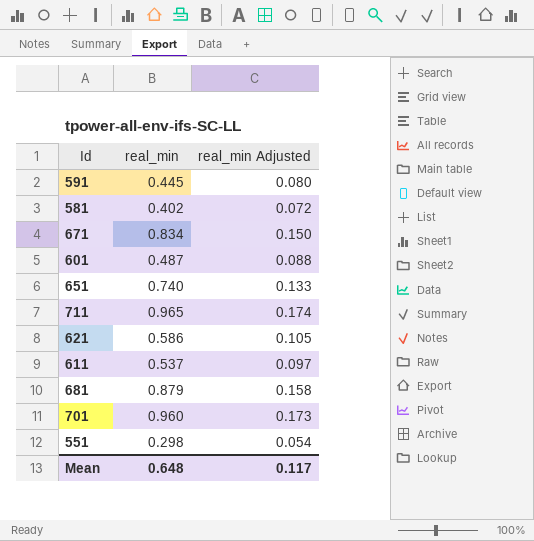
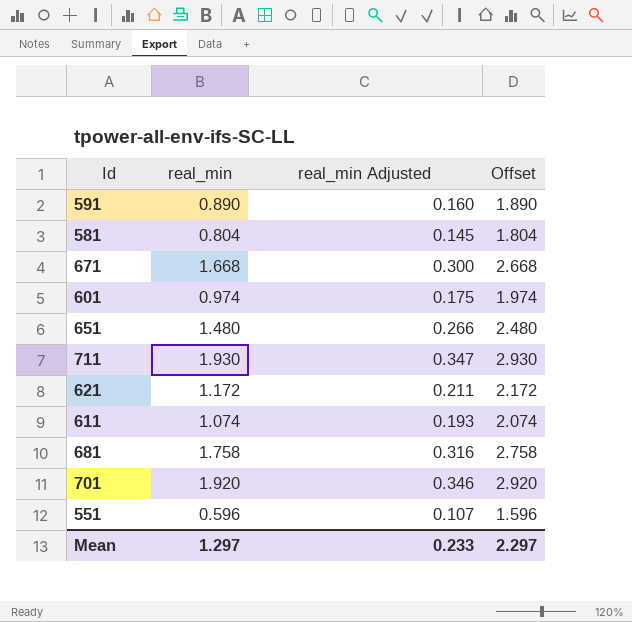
column Offset | formula: none -> [real_min] + 1
591 | real_min: 0.445 -> 0.890
591 | real_min Adjusted: 0.080 -> 0.160
581 | real_min: 0.402 -> 0.804
581 | real_min Adjusted: 0.072 -> 0.145
671 | real_min: 0.834 -> 1.668
671 | real_min Adjusted: 0.150 -> 0.300
601 | real_min: 0.487 -> 0.974
601 | real_min Adjusted: 0.088 -> 0.175
651 | real_min: 0.740 -> 1.480
651 | real_min Adjusted: 0.133 -> 0.266
711 | real_min: 0.965 -> 1.930
711 | real_min Adjusted: 0.174 -> 0.347
621 | real_min: 0.586 -> 1.172
621 | real_min Adjusted: 0.105 -> 0.211
611 | real_min: 0.537 -> 1.074
611 | real_min Adjusted: 0.097 -> 0.193
681 | real_min: 0.879 -> 1.758
681 | real_min Adjusted: 0.158 -> 0.316
701 | real_min: 0.960 -> 1.920
701 | real_min Adjusted: 0.173 -> 0.346
551 | real_min: 0.298 -> 0.596
551 | real_min Adjusted: 0.054 -> 0.107
Mean | real_min: 0.648 -> 1.297
Mean | real_min Adjusted: 0.117 -> 0.233

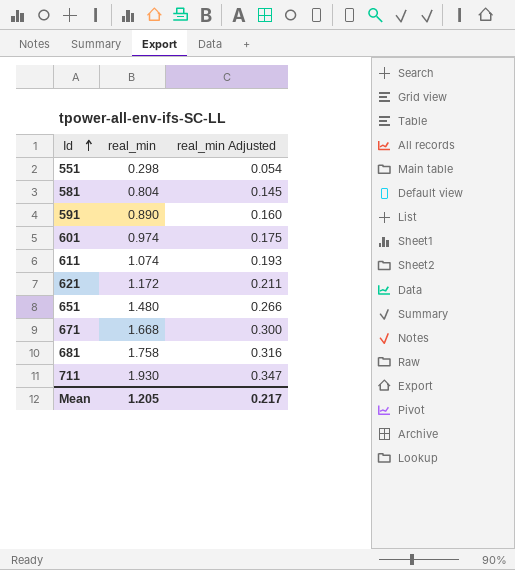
row order: none -> Id ascending
column Offset | formula: [real_min] + 1 -> none
row 701: 1.920 | 0.346 | 2.920 -> none
551 | real_min: 0.596 -> 0.298
551 | real_min Adjusted: 0.107 -> 0.054
Mean | real_min: 1.297 -> 1.205
Mean | real_min Adjusted: 0.233 -> 0.217

